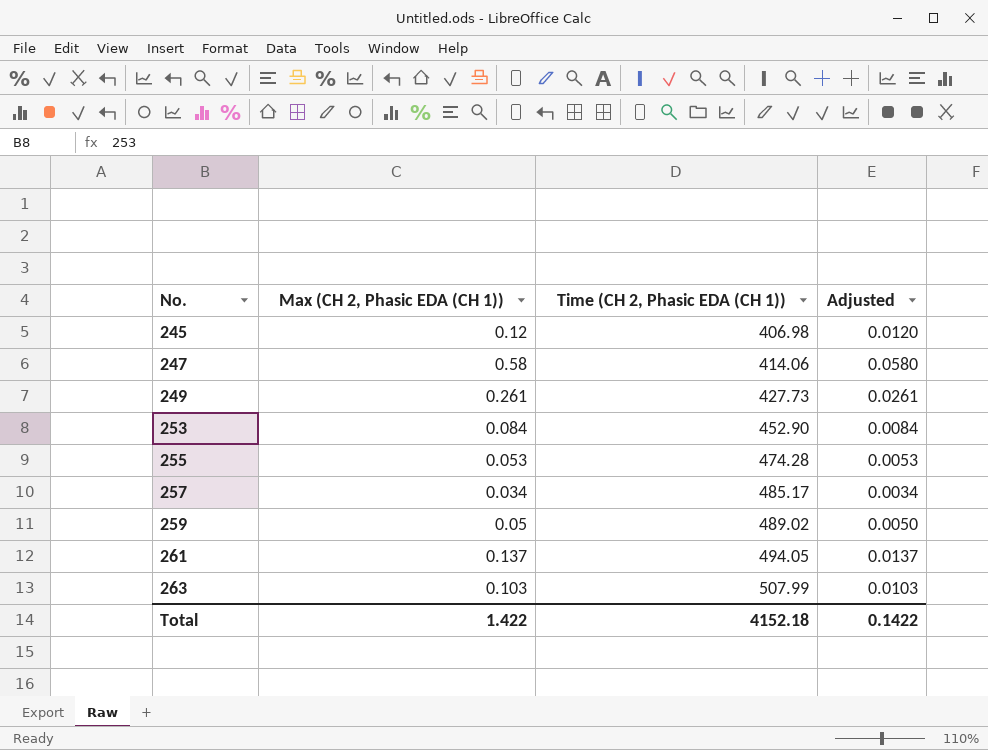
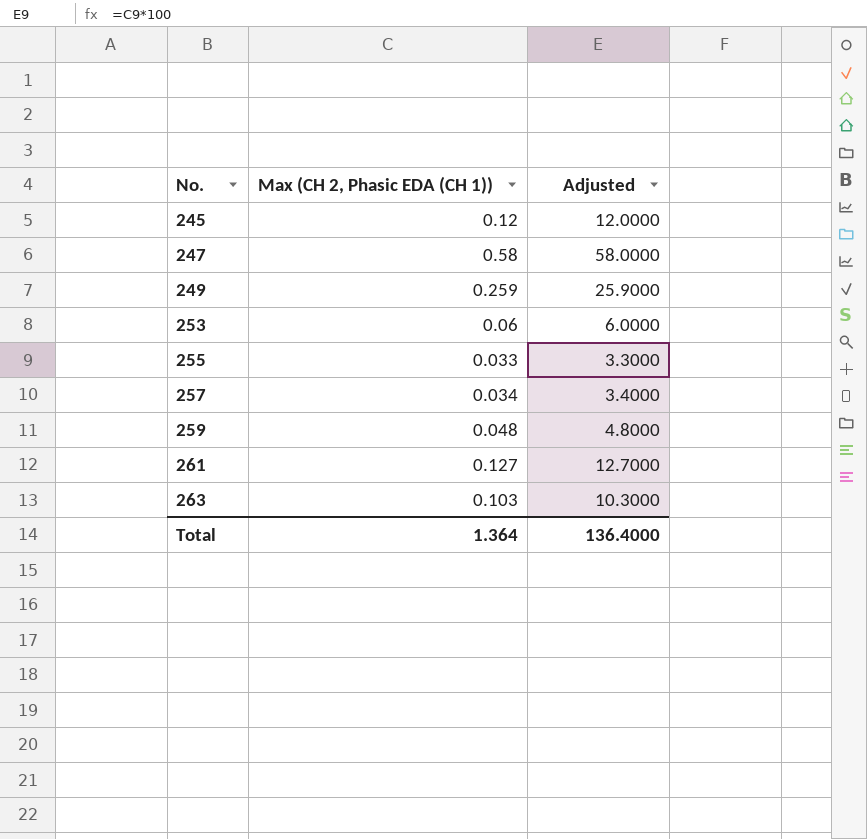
column Time (CH 2, Phasic EDA (CH 1)) | position: 3 -> none
column Adjusted | formula: [Max (CH 2, Phasic EDA (CH 1))] * 0.1 -> [Max (CH 2, Phasic EDA (CH 1))] * 100
249 | Max (CH 2, Phasic EDA (CH 1)): 0.261 -> 0.259
253 | Max (CH 2, Phasic EDA (CH 1)): 0.084 -> 0.06
255 | Max (CH 2, Phasic EDA (CH 1)): 0.053 -> 0.033
259 | Max (CH 2, Phasic EDA (CH 1)): 0.05 -> 0.048
261 | Max (CH 2, Phasic EDA (CH 1)): 0.137 -> 0.127
Total | Max (CH 2, Phasic EDA (CH 1)): 1.422 -> 1.364
Total | Adjusted: 0.1422 -> 136.4000

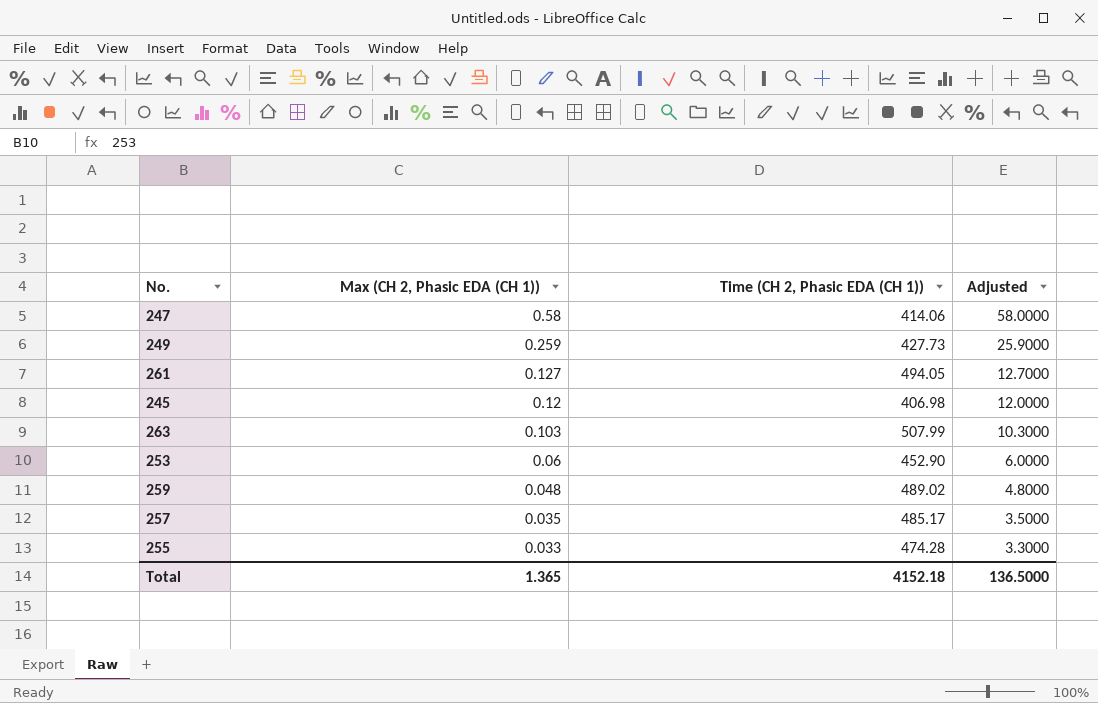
row order: No. ascending -> Max (CH 2, Phasic EDA (CH 1)) descending
column Time (CH 2, Phasic EDA (CH 1)) | position: none -> 3
257 | Max (CH 2, Phasic EDA (CH 1)): 0.034 -> 0.035
257 | Adjusted: 3.4000 -> 3.5000
Total | Max (CH 2, Phasic EDA (CH 1)): 1.364 -> 1.365
Total | Adjusted: 136.4000 -> 136.5000

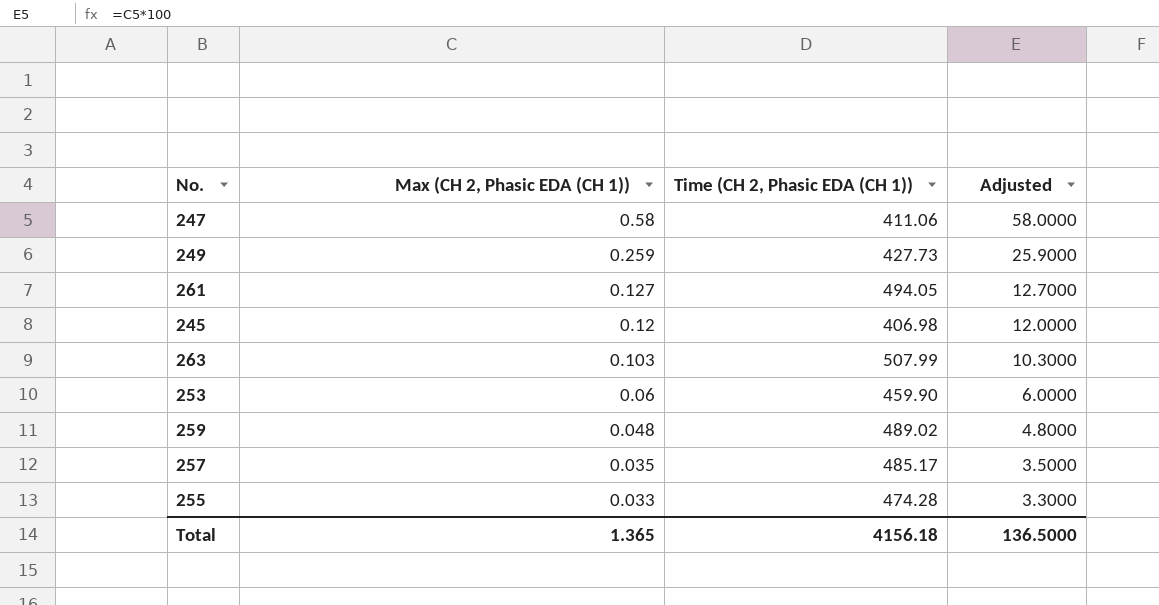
247 | Time (CH 2, Phasic EDA (CH 1)): 414.06 -> 411.06
253 | Time (CH 2, Phasic EDA (CH 1)): 452.90 -> 459.90
Total | Time (CH 2, Phasic EDA (CH 1)): 4152.18 -> 4156.18

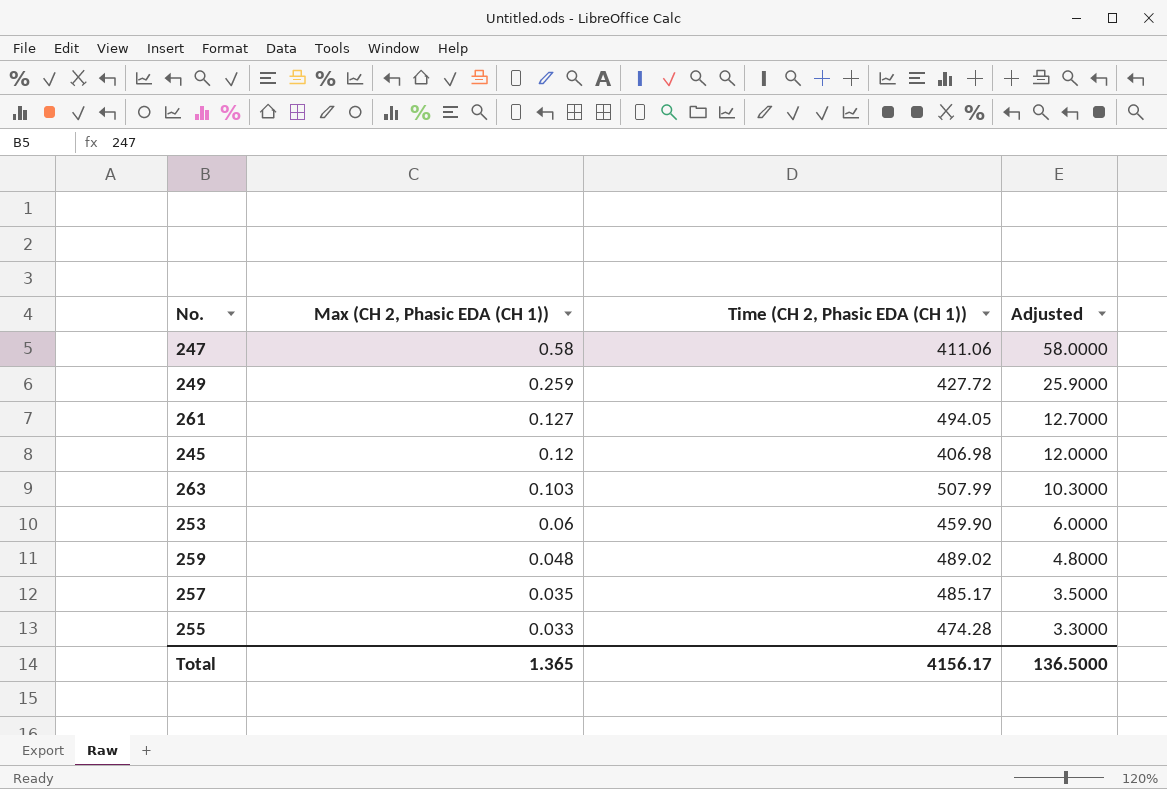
249 | Time (CH 2, Phasic EDA (CH 1)): 427.73 -> 427.72
Total | Time (CH 2, Phasic EDA (CH 1)): 4156.18 -> 4156.17

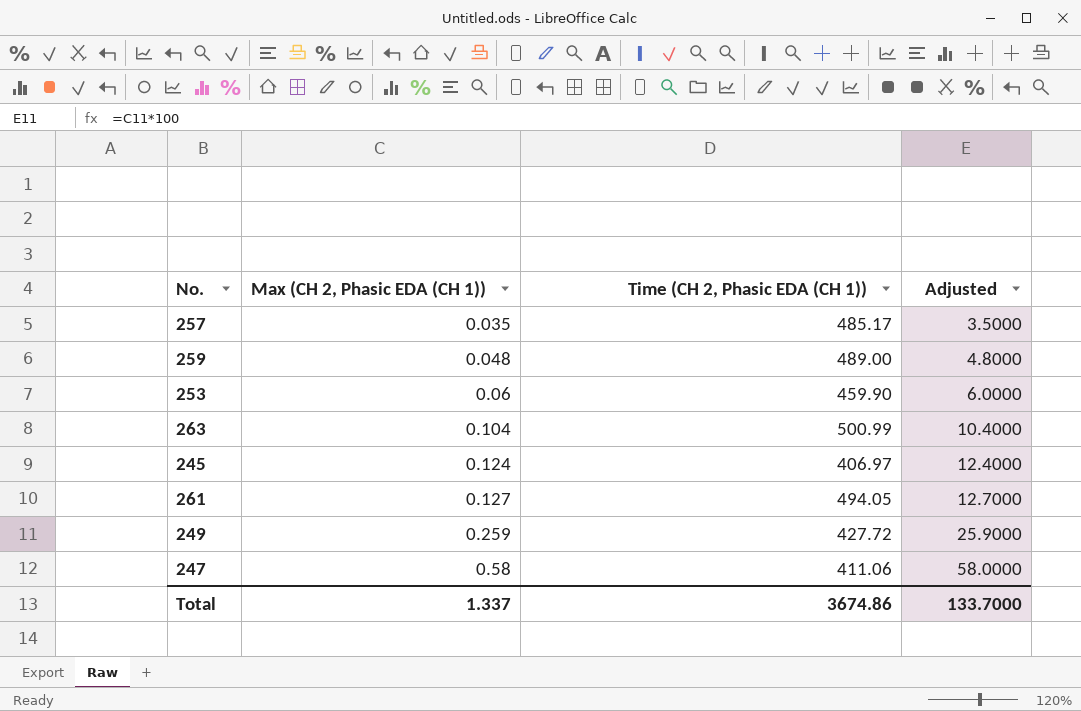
row order: Max (CH 2, Phasic EDA (CH 1)) descending -> Max (CH 2, Phasic EDA (CH 1)) ascending
row 255: 0.033 | 474.28 | 3.3000 -> none
259 | Time (CH 2, Phasic EDA (CH 1)): 489.02 -> 489.00
263 | Max (CH 2, Phasic EDA (CH 1)): 0.103 -> 0.104
263 | Time (CH 2, Phasic EDA (CH 1)): 507.99 -> 500.99
263 | Adjusted: 10.3000 -> 10.4000
245 | Max (CH 2, Phasic EDA (CH 1)): 0.12 -> 0.124
245 | Time (CH 2, Phasic EDA (CH 1)): 406.98 -> 406.97
245 | Adjusted: 12.0000 -> 12.4000
Total | Max (CH 2, Phasic EDA (CH 1)): 1.365 -> 1.337
Total | Time (CH 2, Phasic EDA (CH 1)): 4156.17 -> 3674.86
Total | Adjusted: 136.5000 -> 133.7000

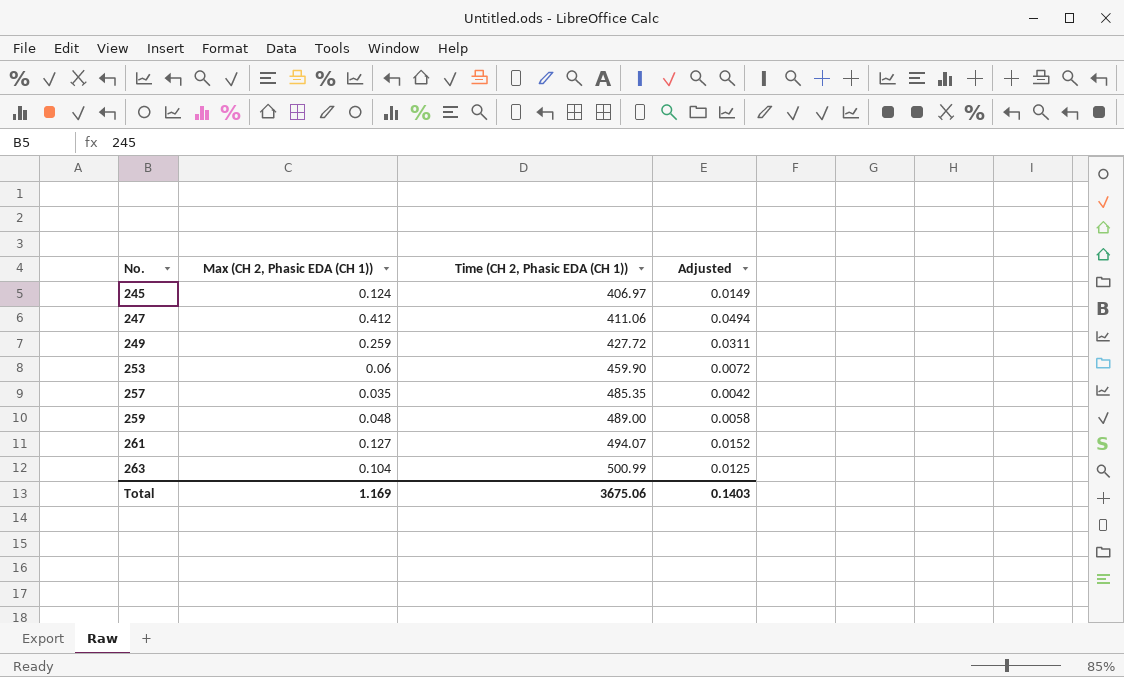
row order: Max (CH 2, Phasic EDA (CH 1)) ascending -> No. ascending
column Adjusted | formula: [Max (CH 2, Phasic EDA (CH 1))] * 100 -> [Max (CH 2, Phasic EDA (CH 1))] * 0.12
247 | Max (CH 2, Phasic EDA (CH 1)): 0.58 -> 0.412
257 | Time (CH 2, Phasic EDA (CH 1)): 485.17 -> 485.35
261 | Time (CH 2, Phasic EDA (CH 1)): 494.05 -> 494.07
Total | Max (CH 2, Phasic EDA (CH 1)): 1.337 -> 1.169
Total | Time (CH 2, Phasic EDA (CH 1)): 3674.86 -> 3675.06
Total | Adjusted: 133.7000 -> 0.1403

